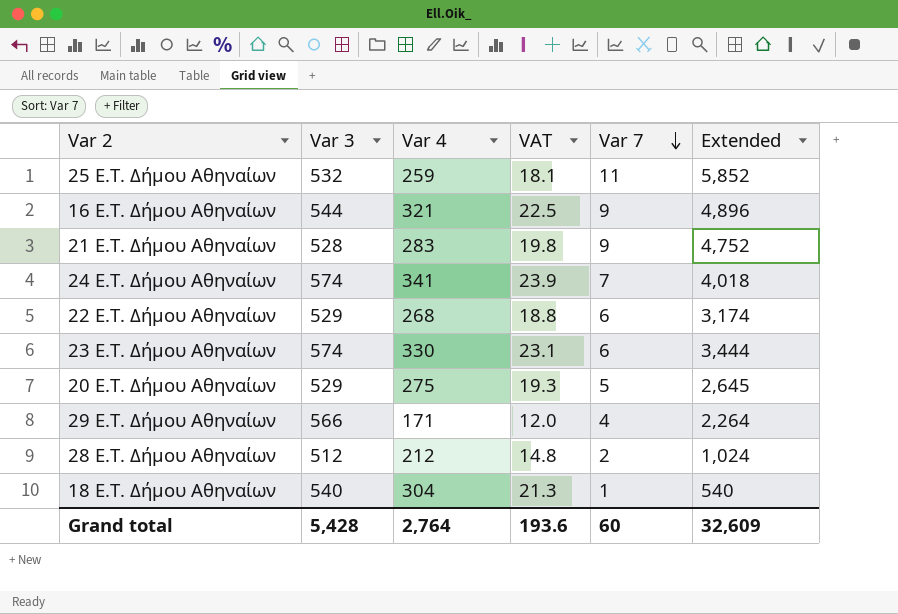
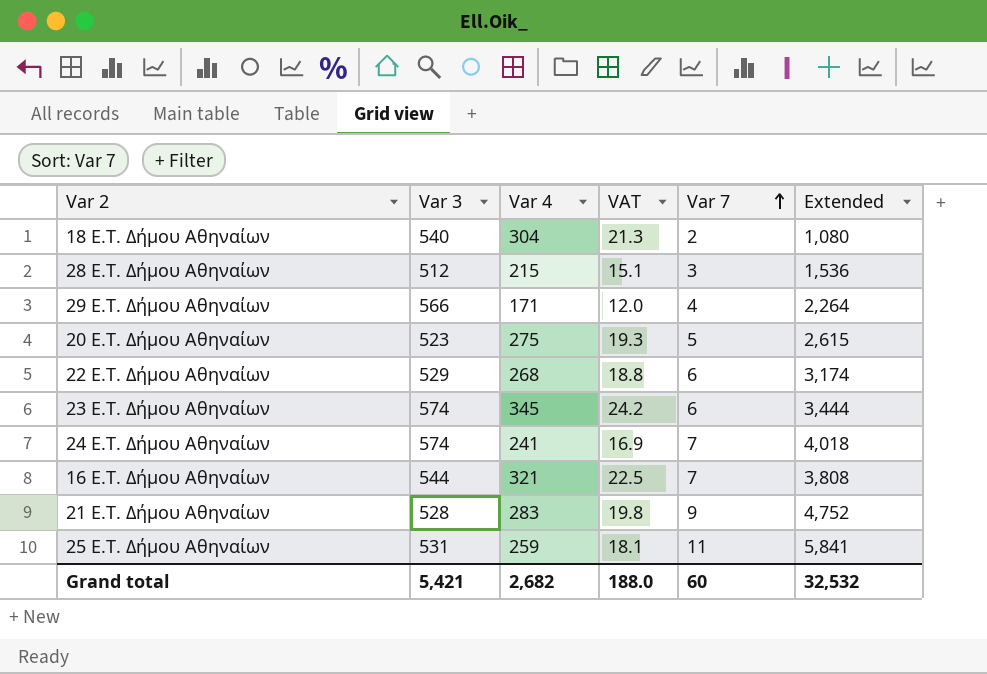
row order: Var 7 descending -> Var 7 ascending
18 Ε.Τ. Δήμου Αθηναίων | Var 7: 1 -> 2
18 Ε.Τ. Δήμου Αθηναίων | Extended: 540 -> 1,080
28 Ε.Τ. Δήμου Αθηναίων | Var 4: 212 -> 215
28 Ε.Τ. Δήμου Αθηναίων | VAT: 14.8 -> 15.1
28 Ε.Τ. Δήμου Αθηναίων | Var 7: 2 -> 3
28 Ε.Τ. Δήμου Αθηναίων | Extended: 1,024 -> 1,536
20 Ε.Τ. Δήμου Αθηναίων | Var 3: 529 -> 523
20 Ε.Τ. Δήμου Αθηναίων | Extended: 2,645 -> 2,615
23 Ε.Τ. Δήμου Αθηναίων | Var 4: 330 -> 345
23 Ε.Τ. Δήμου Αθηναίων | VAT: 23.1 -> 24.2
24 Ε.Τ. Δήμου Αθηναίων | Var 4: 341 -> 241
24 Ε.Τ. Δήμου Αθηναίων | VAT: 23.9 -> 16.9
16 Ε.Τ. Δήμου Αθηναίων | Var 7: 9 -> 7
16 Ε.Τ. Δήμου Αθηναίων | Extended: 4,896 -> 3,808
25 Ε.Τ. Δήμου Αθηναίων | Var 3: 532 -> 531
25 Ε.Τ. Δήμου Αθηναίων | Extended: 5,852 -> 5,841
Grand total | Var 3: 5,428 -> 5,421
Grand total | Var 4: 2,764 -> 2,682
Grand total | VAT: 193.6 -> 188.0
Grand total | Extended: 32,609 -> 32,532

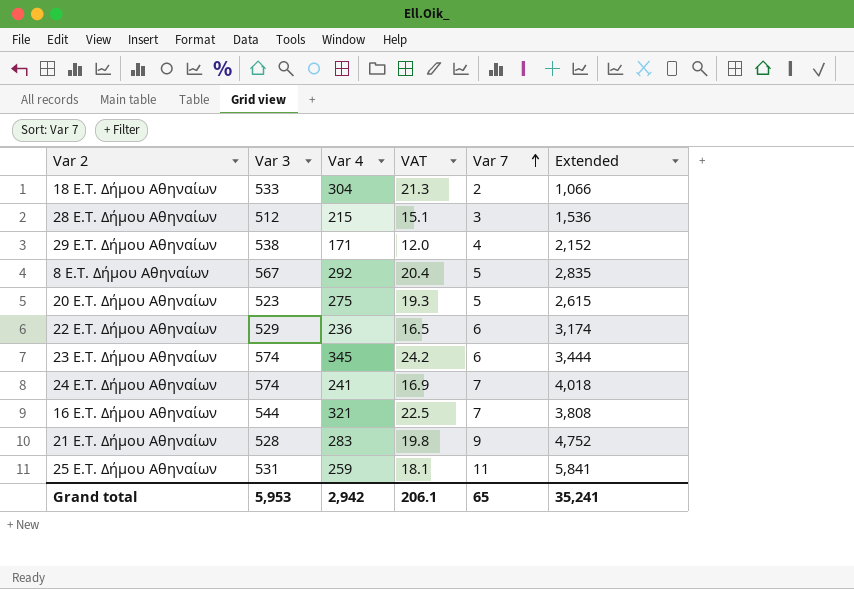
18 Ε.Τ. Δήμου Αθηναίων | Var 3: 540 -> 533
18 Ε.Τ. Δήμου Αθηναίων | Extended: 1,080 -> 1,066
29 Ε.Τ. Δήμου Αθηναίων | Var 3: 566 -> 538
29 Ε.Τ. Δήμου Αθηναίων | Extended: 2,264 -> 2,152
row 8 Ε.Τ. Δήμου Αθηναίων: none -> 567 | 292 | 20.4 | 5 | 2,835
22 Ε.Τ. Δήμου Αθηναίων | Var 4: 268 -> 236
22 Ε.Τ. Δήμου Αθηναίων | VAT: 18.8 -> 16.5
Grand total | Var 3: 5,421 -> 5,953
Grand total | Var 4: 2,682 -> 2,942
Grand total | VAT: 188.0 -> 206.1
Grand total | Var 7: 60 -> 65
Grand total | Extended: 32,532 -> 35,241

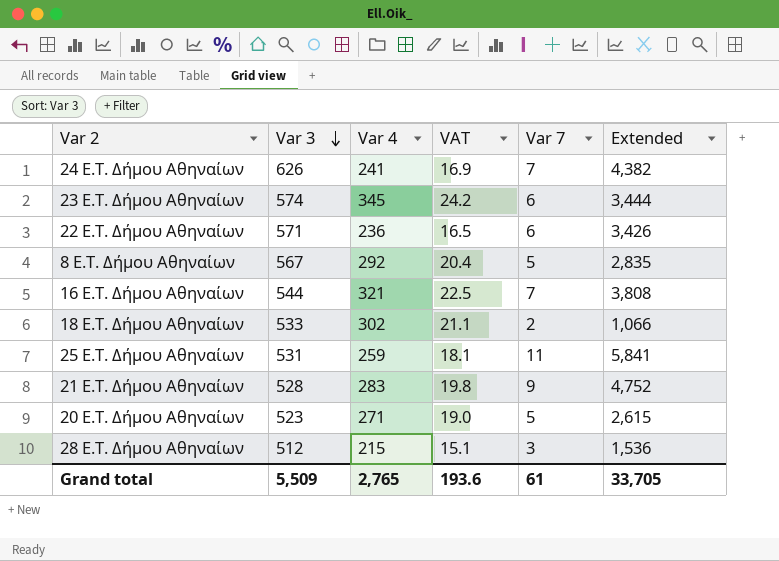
row order: Var 7 ascending -> Var 3 descending
row 29 Ε.Τ. Δήμου Αθηναίων: 538 | 171 | 12.0 | 4 | 2,152 -> none
24 Ε.Τ. Δήμου Αθηναίων | Var 3: 574 -> 626
24 Ε.Τ. Δήμου Αθηναίων | Extended: 4,018 -> 4,382
22 Ε.Τ. Δήμου Αθηναίων | Var 3: 529 -> 571
22 Ε.Τ. Δήμου Αθηναίων | Extended: 3,174 -> 3,426
18 Ε.Τ. Δήμου Αθηναίων | Var 4: 304 -> 302
18 Ε.Τ. Δήμου Αθηναίων | VAT: 21.3 -> 21.1
20 Ε.Τ. Δήμου Αθηναίων | Var 4: 275 -> 271
20 Ε.Τ. Δήμου Αθηναίων | VAT: 19.3 -> 19.0
Grand total | Var 3: 5,953 -> 5,509
Grand total | Var 4: 2,942 -> 2,765
Grand total | VAT: 206.1 -> 193.6
Grand total | Var 7: 65 -> 61
Grand total | Extended: 35,241 -> 33,705

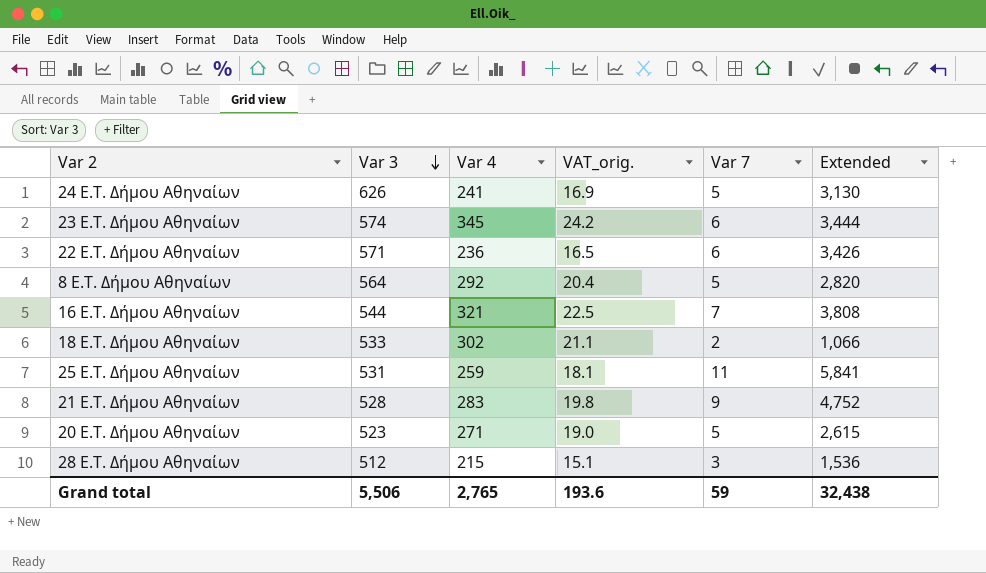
column name: VAT -> VAT_orig.
24 Ε.Τ. Δήμου Αθηναίων | Var 7: 7 -> 5
24 Ε.Τ. Δήμου Αθηναίων | Extended: 4,382 -> 3,130
8 Ε.Τ. Δήμου Αθηναίων | Var 3: 567 -> 564
8 Ε.Τ. Δήμου Αθηναίων | Extended: 2,835 -> 2,820
Grand total | Var 3: 5,509 -> 5,506
Grand total | Var 7: 61 -> 59
Grand total | Extended: 33,705 -> 32,438

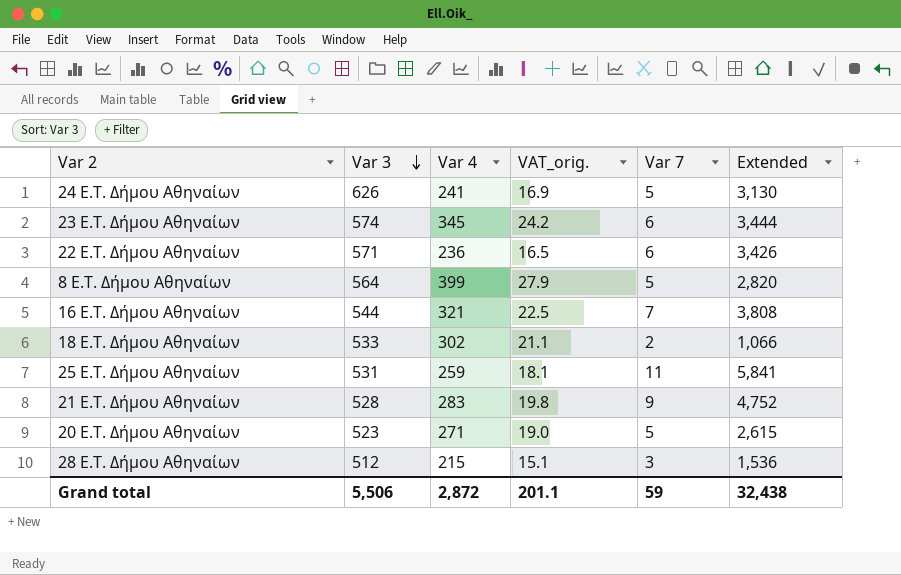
8 Ε.Τ. Δήμου Αθηναίων | Var 4: 292 -> 399
8 Ε.Τ. Δήμου Αθηναίων | VAT_orig.: 20.4 -> 27.9
Grand total | Var 4: 2,765 -> 2,872
Grand total | VAT_orig.: 193.6 -> 201.1

